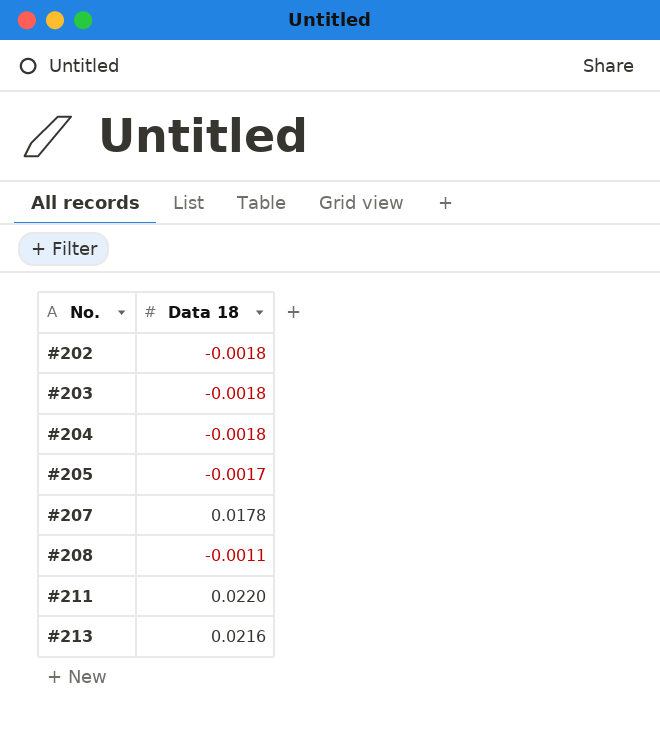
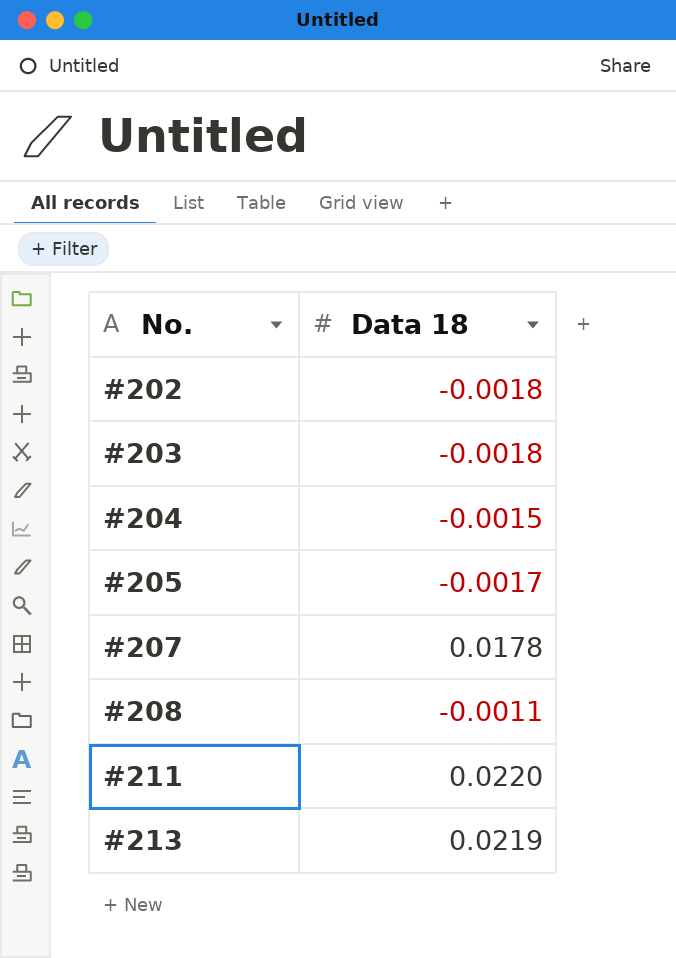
#204 | Data 18: -0.0018 -> -0.0015
#213 | Data 18: 0.0216 -> 0.0219

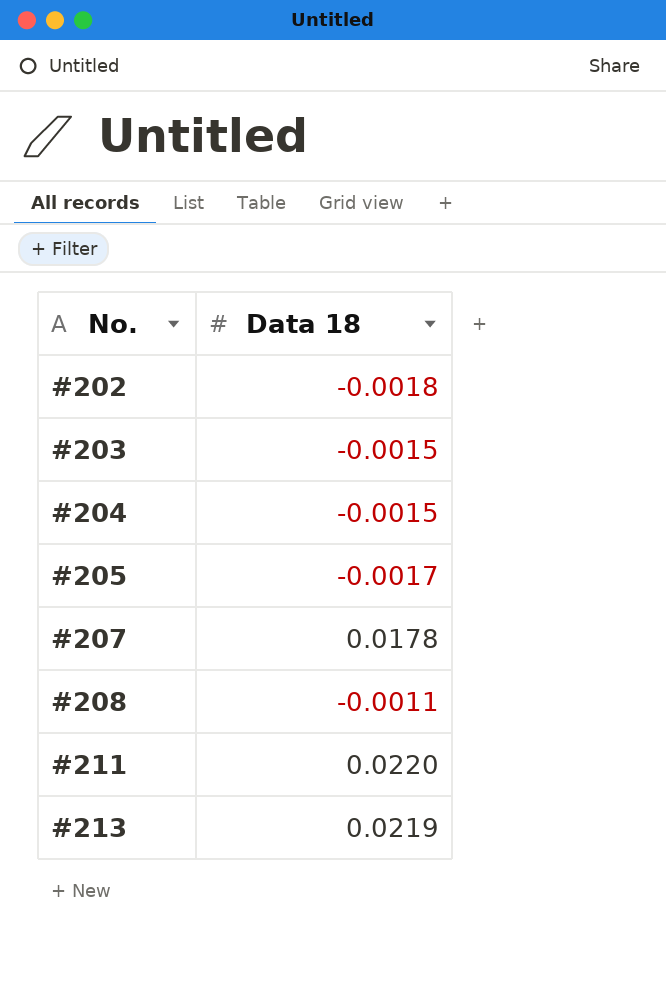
#203 | Data 18: -0.0018 -> -0.0015

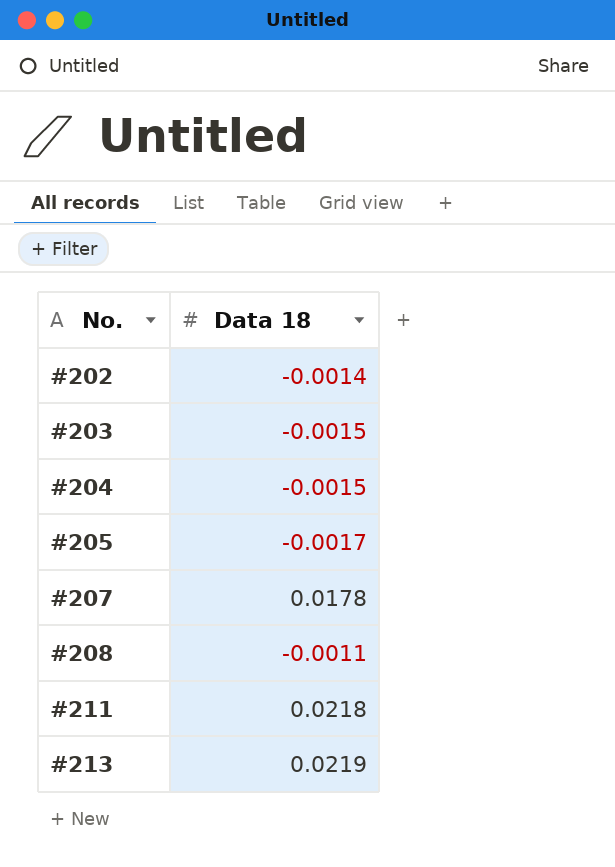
#202 | Data 18: -0.0018 -> -0.0014
#211 | Data 18: 0.0220 -> 0.0218

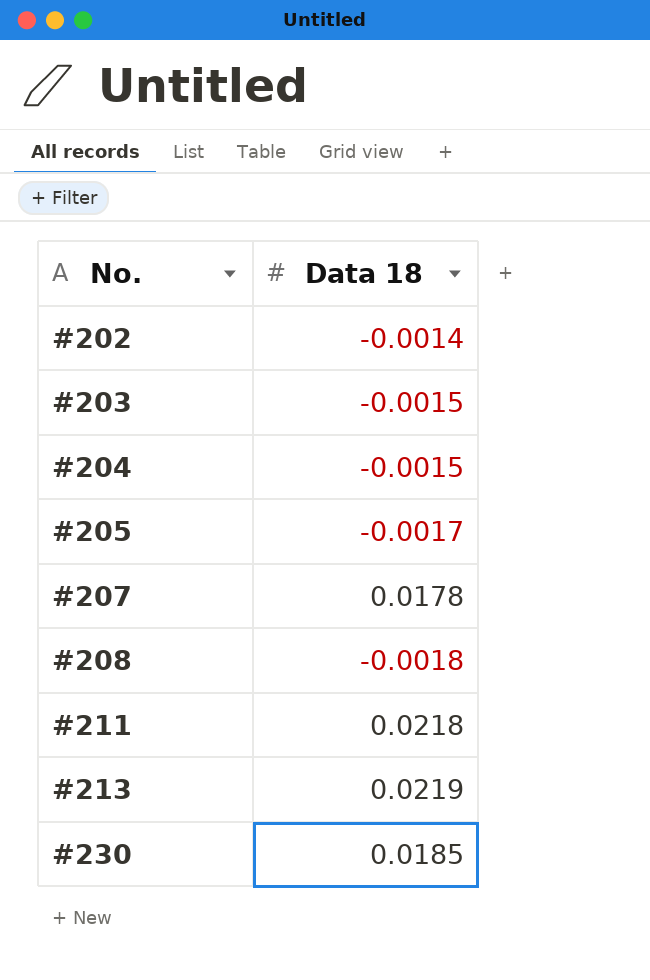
#208 | Data 18: -0.0011 -> -0.0018
row #230: none -> 0.0185

